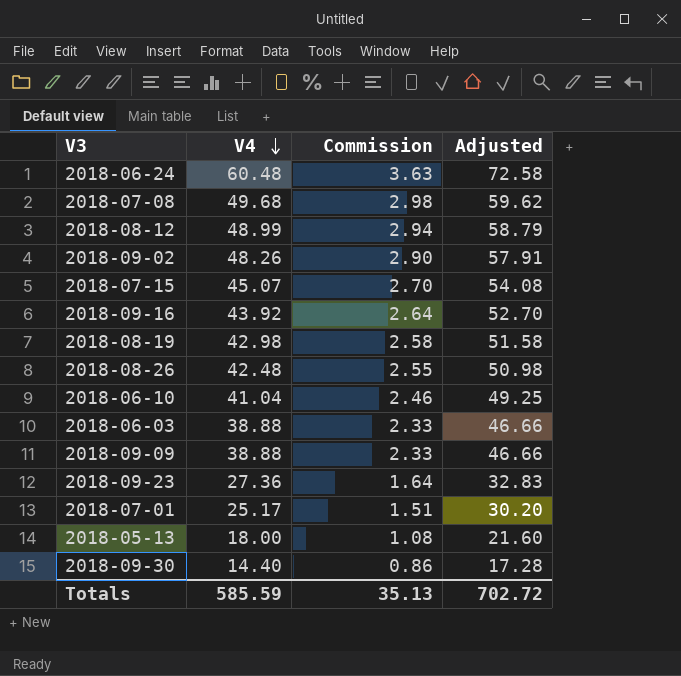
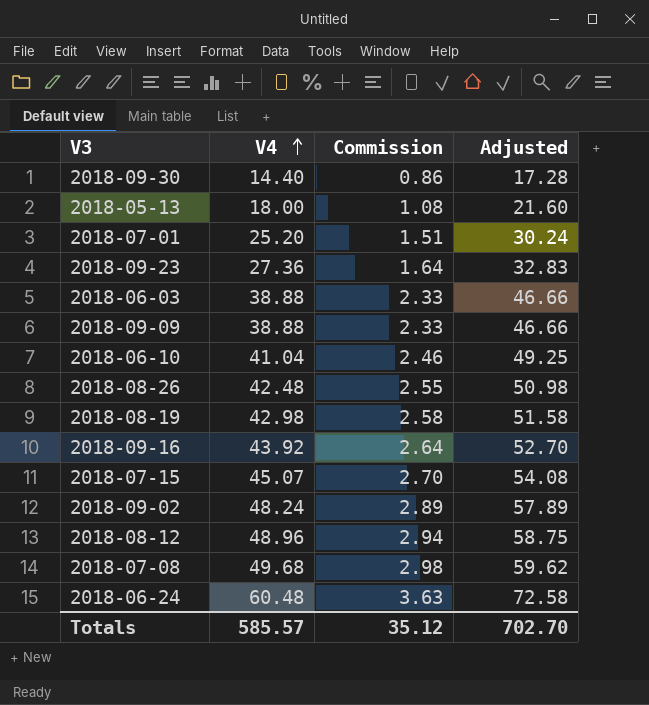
row order: V4 descending -> V4 ascending
2018-07-01 | V4: 25.17 -> 25.20
2018-07-01 | Adjusted: 30.20 -> 30.24
2018-09-02 | V4: 48.26 -> 48.24
2018-09-02 | Commission: 2.90 -> 2.89
2018-09-02 | Adjusted: 57.91 -> 57.89
2018-08-12 | V4: 48.99 -> 48.96
2018-08-12 | Adjusted: 58.79 -> 58.75
Totals | V4: 585.59 -> 585.57
Totals | Commission: 35.13 -> 35.12
Totals | Adjusted: 702.72 -> 702.70

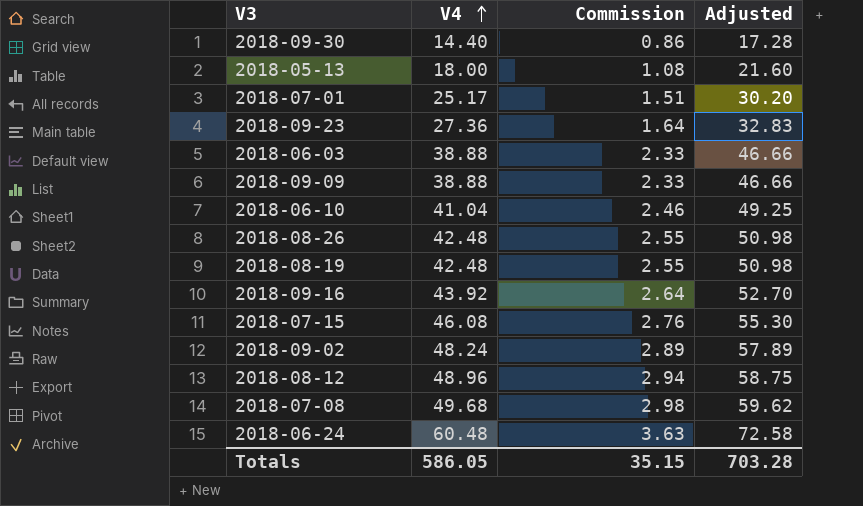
2018-07-01 | V4: 25.20 -> 25.17
2018-07-01 | Adjusted: 30.24 -> 30.20
2018-08-19 | V4: 42.98 -> 42.48
2018-08-19 | Commission: 2.58 -> 2.55
2018-08-19 | Adjusted: 51.58 -> 50.98
2018-07-15 | V4: 45.07 -> 46.08
2018-07-15 | Commission: 2.70 -> 2.76
2018-07-15 | Adjusted: 54.08 -> 55.30
Totals | V4: 585.57 -> 586.05
Totals | Commission: 35.12 -> 35.15
Totals | Adjusted: 702.70 -> 703.28

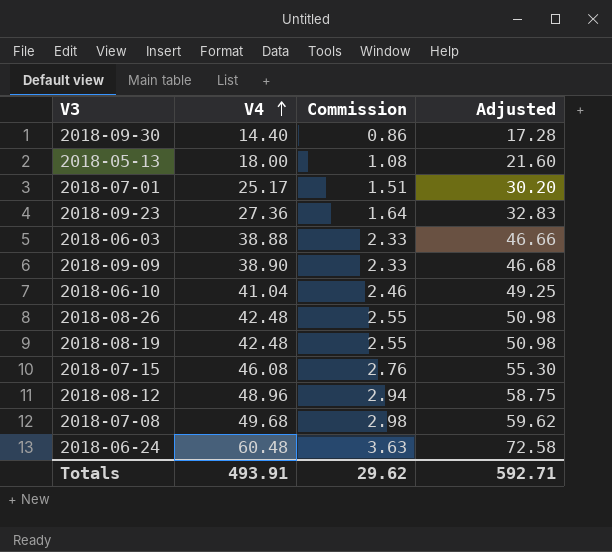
row 2018-09-16: 43.92 | 2.64 | 52.70 -> none
row 2018-09-02: 48.24 | 2.89 | 57.89 -> none
2018-09-09 | V4: 38.88 -> 38.90
2018-09-09 | Adjusted: 46.66 -> 46.68
Totals | V4: 586.05 -> 493.91
Totals | Commission: 35.15 -> 29.62
Totals | Adjusted: 703.28 -> 592.71

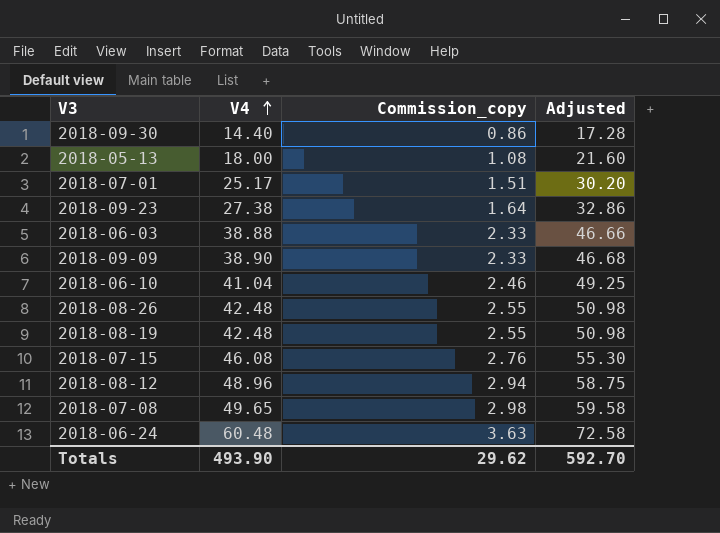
column name: Commission -> Commission_copy
2018-09-23 | V4: 27.36 -> 27.38
2018-09-23 | Adjusted: 32.83 -> 32.86
2018-07-08 | V4: 49.68 -> 49.65
2018-07-08 | Adjusted: 59.62 -> 59.58
Totals | V4: 493.91 -> 493.90
Totals | Adjusted: 592.71 -> 592.70

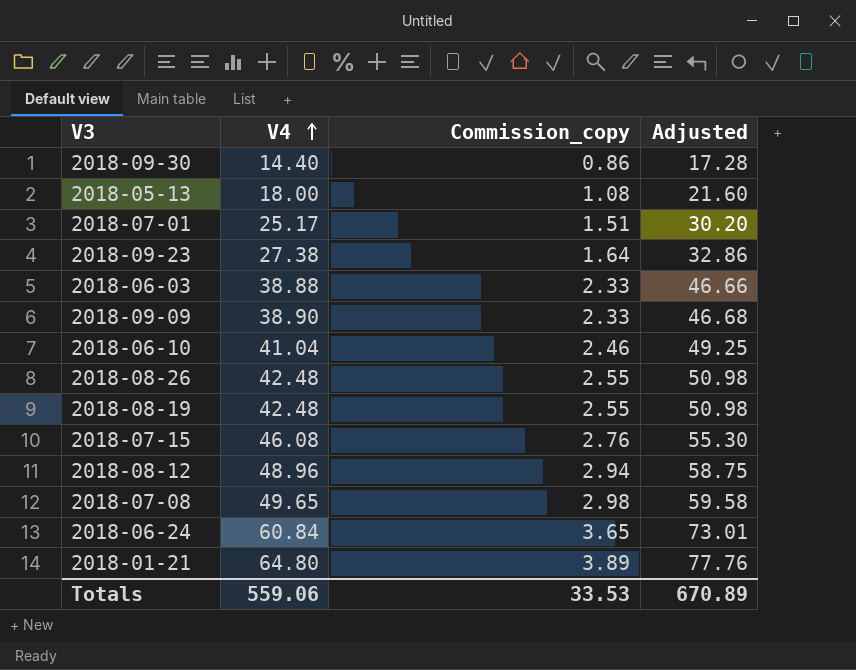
2018-06-24 | V4: 60.48 -> 60.84
2018-06-24 | Commission_copy: 3.63 -> 3.65
2018-06-24 | Adjusted: 72.58 -> 73.01
row 2018-01-21: none -> 64.80 | 3.89 | 77.76
Totals | V4: 493.90 -> 559.06
Totals | Commission_copy: 29.62 -> 33.53
Totals | Adjusted: 592.70 -> 670.89

